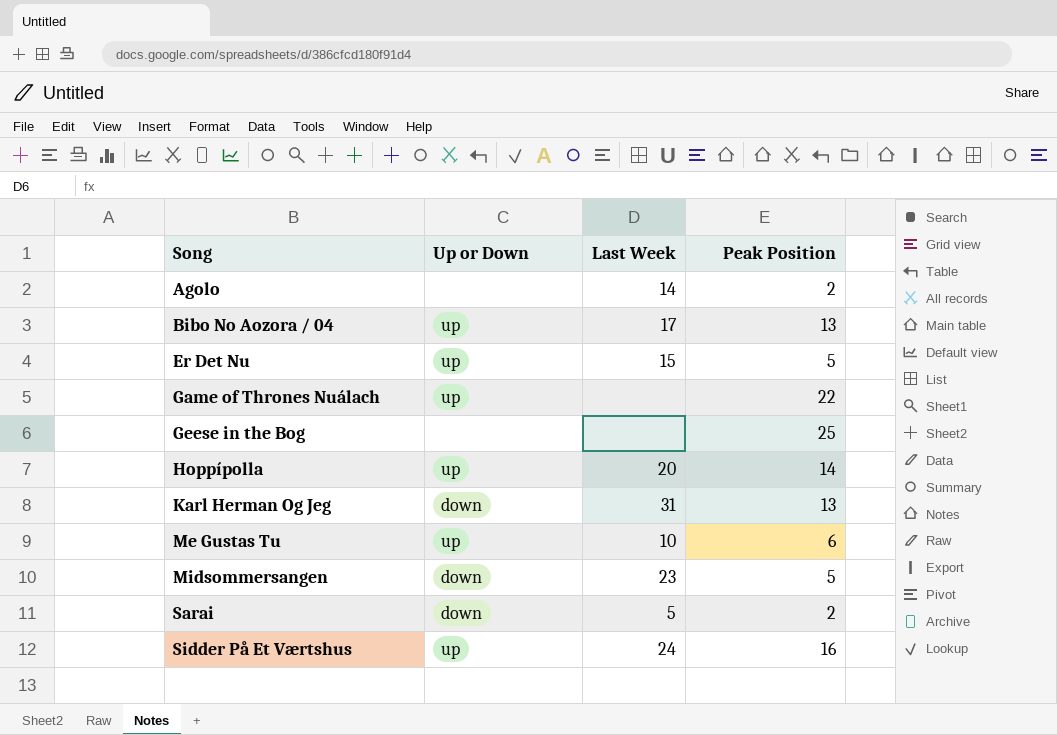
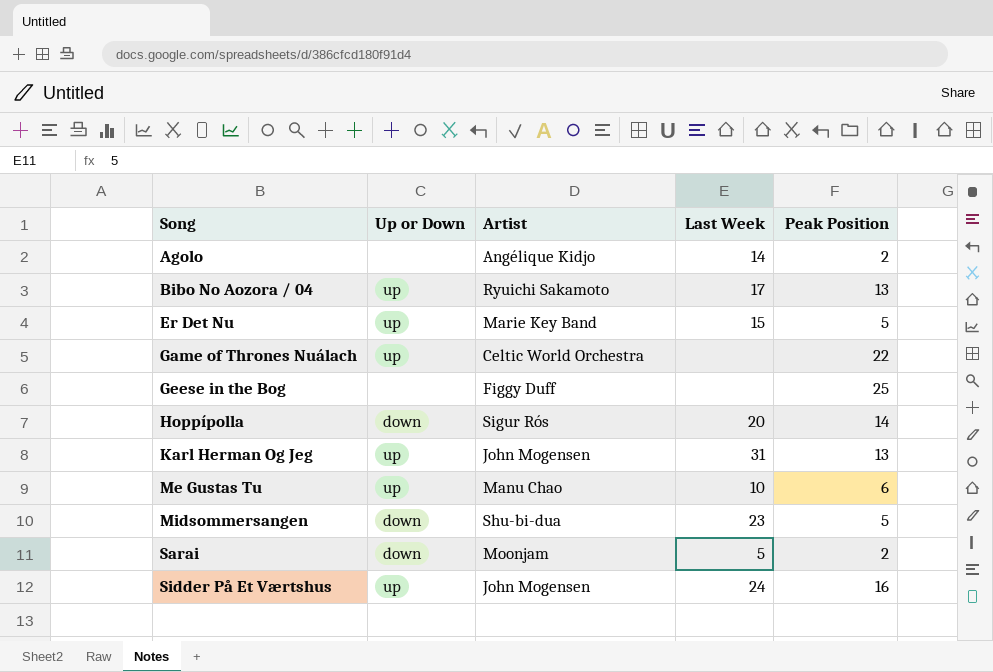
column Artist | position: none -> 3
Hoppípolla | Up or Down: up -> down
Karl Herman Og Jeg | Up or Down: down -> up

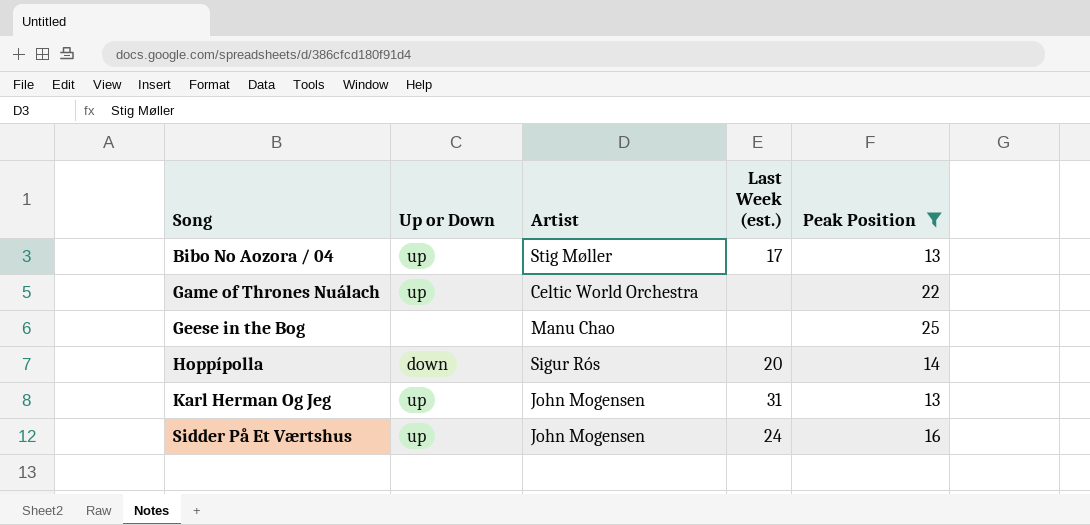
filter: none -> Peak Position >= 13
column name: Last Week -> Last Week (est.)
Bibo No Aozora / 04 | Artist: Ryuichi Sakamoto -> Stig Møller
Geese in the Bog | Artist: Figgy Duff -> Manu Chao

